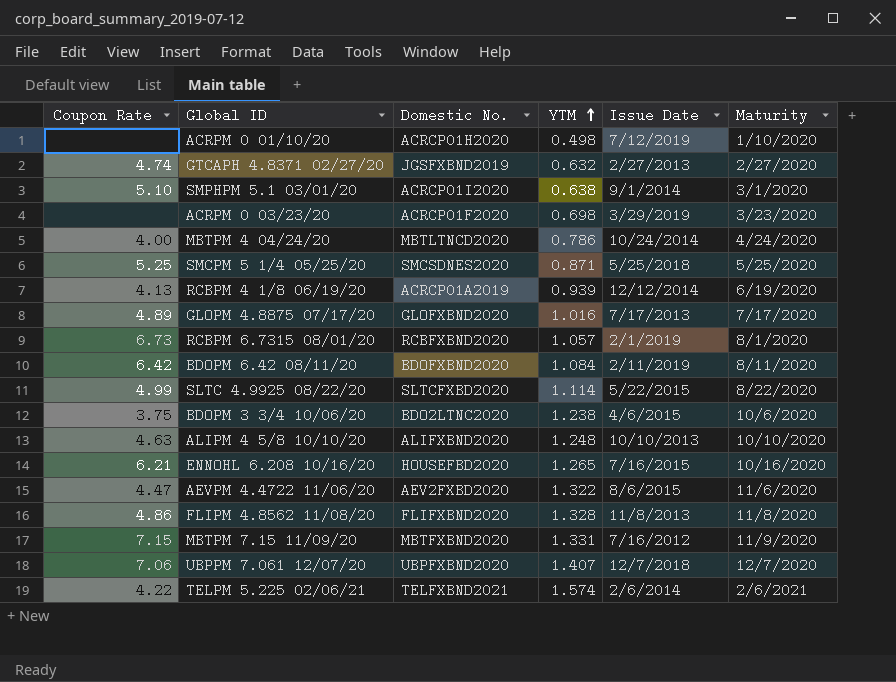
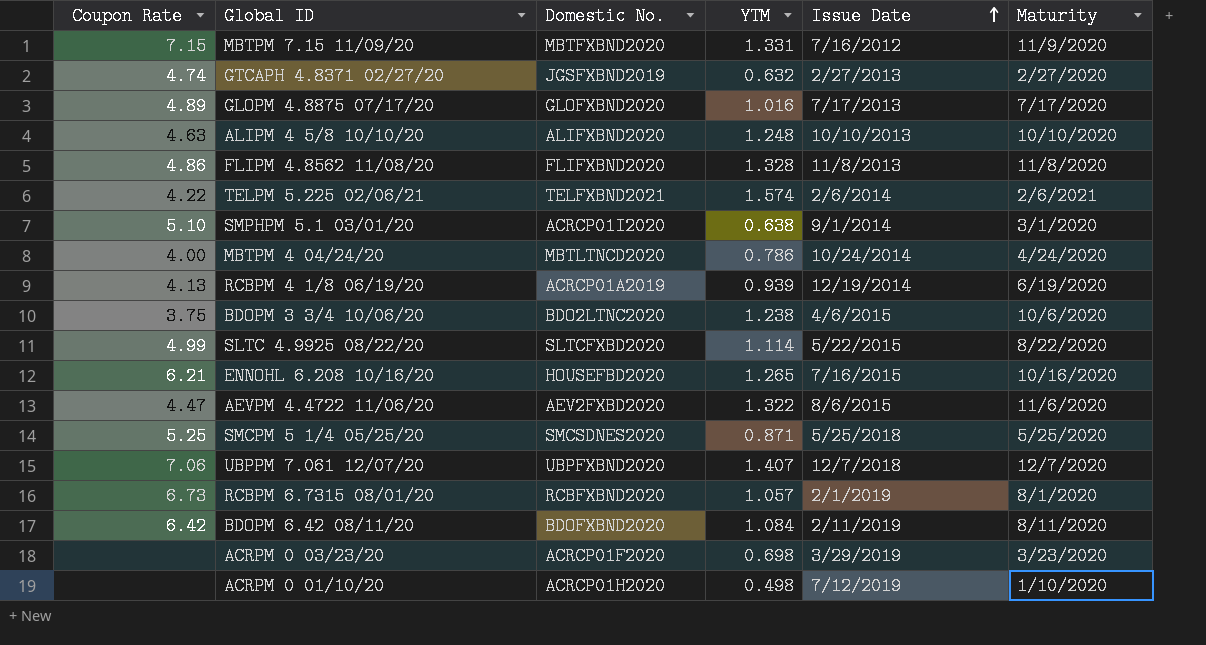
row order: YTM ascending -> Issue Date ascending
RCBPM 4 1/8 06/19/20 | Issue Date: 12/12/2014 -> 12/19/2014

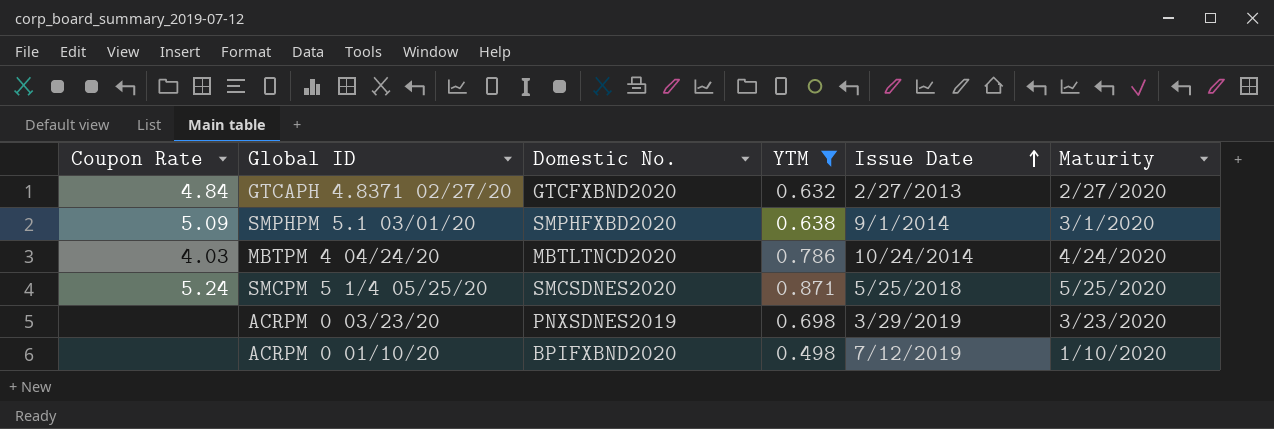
filter: none -> YTM <= 0.871
GTCAPH 4.8371 02/27/20 | Coupon Rate: 4.74 -> 4.84
GTCAPH 4.8371 02/27/20 | Domestic No.: JGSFXBND2019 -> GTCFXBND2020
SMPHPM 5.1 03/01/20 | Coupon Rate: 5.10 -> 5.09
SMPHPM 5.1 03/01/20 | Domestic No.: ACRCP01I2020 -> SMPHFXBD2020
MBTPM 4 04/24/20 | Coupon Rate: 4.00 -> 4.03
SMCPM 5 1/4 05/25/20 | Coupon Rate: 5.25 -> 5.24
ACRPM 0 03/23/20 | Domestic No.: ACRCP01F2020 -> PNXSDNES2019
ACRPM 0 01/10/20 | Domestic No.: ACRCP01H2020 -> BPIFXBND2020

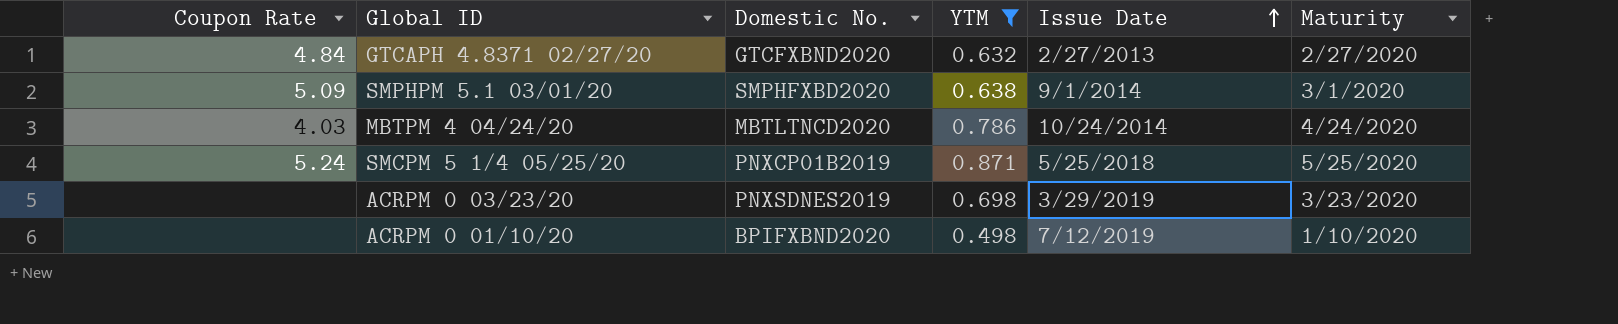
SMCPM 5 1/4 05/25/20 | Domestic No.: SMCSDNES2020 -> PNXCP01B2019

